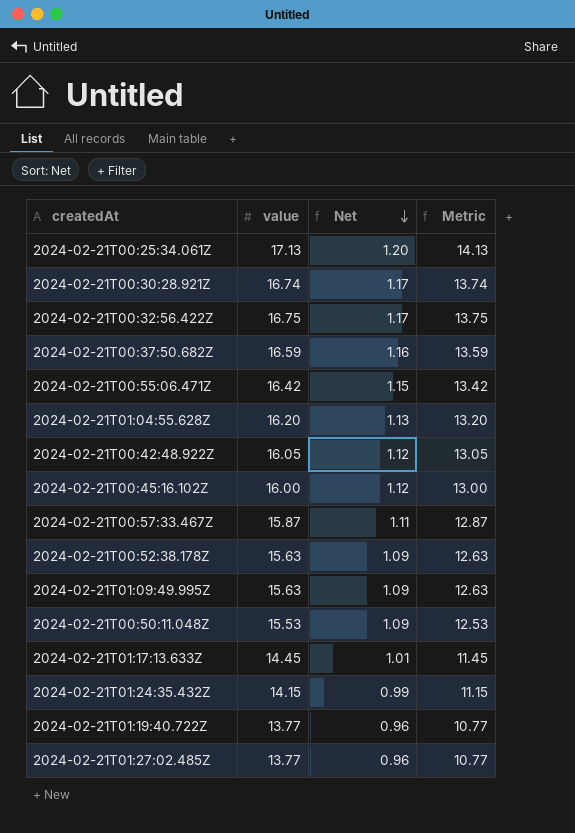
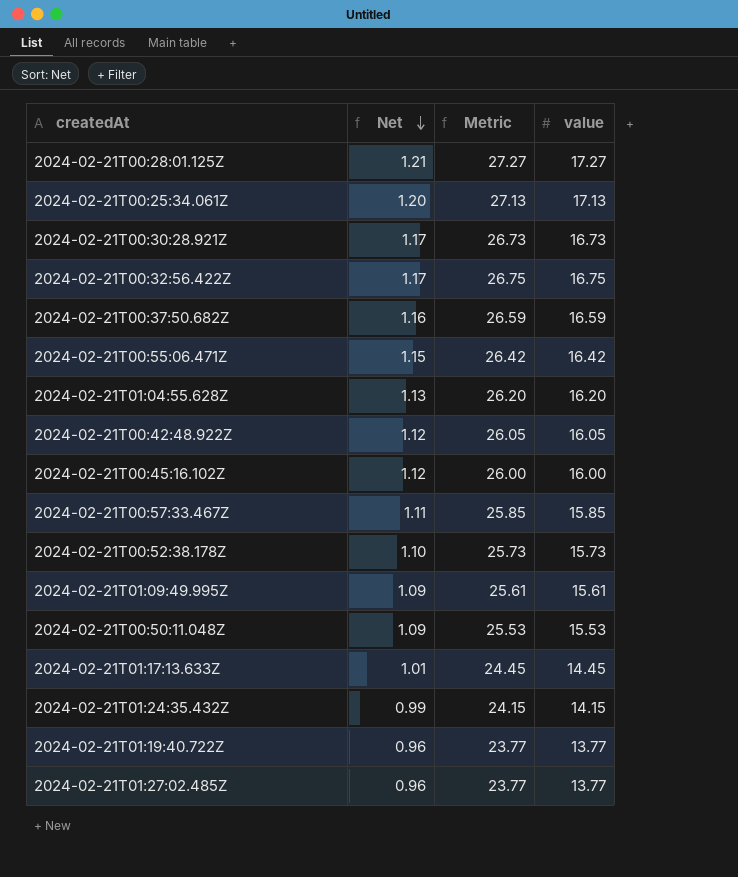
column Metric | formula: [value] - 3 -> [value] + 10
column value | position: 2 -> 4
row 2024-02-21T00:28:01.125Z: none -> 1.21 | 27.27 | 17.27
2024-02-21T00:30:28.921Z | value: 16.74 -> 16.73
2024-02-21T00:57:33.467Z | value: 15.87 -> 15.85
2024-02-21T00:52:38.178Z | Net: 1.09 -> 1.10
2024-02-21T00:52:38.178Z | value: 15.63 -> 15.73
2024-02-21T01:09:49.995Z | value: 15.63 -> 15.61

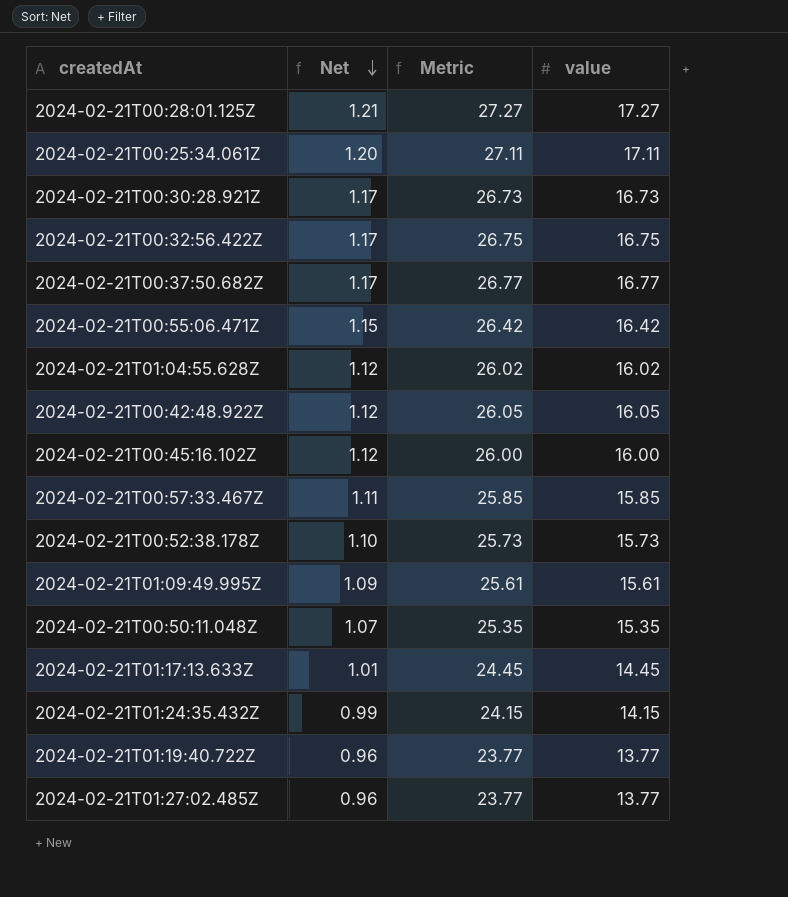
2024-02-21T00:25:34.061Z | Metric: 27.13 -> 27.11
2024-02-21T00:25:34.061Z | value: 17.13 -> 17.11
2024-02-21T00:37:50.682Z | Net: 1.16 -> 1.17
2024-02-21T00:37:50.682Z | Metric: 26.59 -> 26.77
2024-02-21T00:37:50.682Z | value: 16.59 -> 16.77
2024-02-21T01:04:55.628Z | Net: 1.13 -> 1.12
2024-02-21T01:04:55.628Z | Metric: 26.20 -> 26.02
2024-02-21T01:04:55.628Z | value: 16.20 -> 16.02
2024-02-21T00:50:11.048Z | Net: 1.09 -> 1.07
2024-02-21T00:50:11.048Z | Metric: 25.53 -> 25.35
2024-02-21T00:50:11.048Z | value: 15.53 -> 15.35

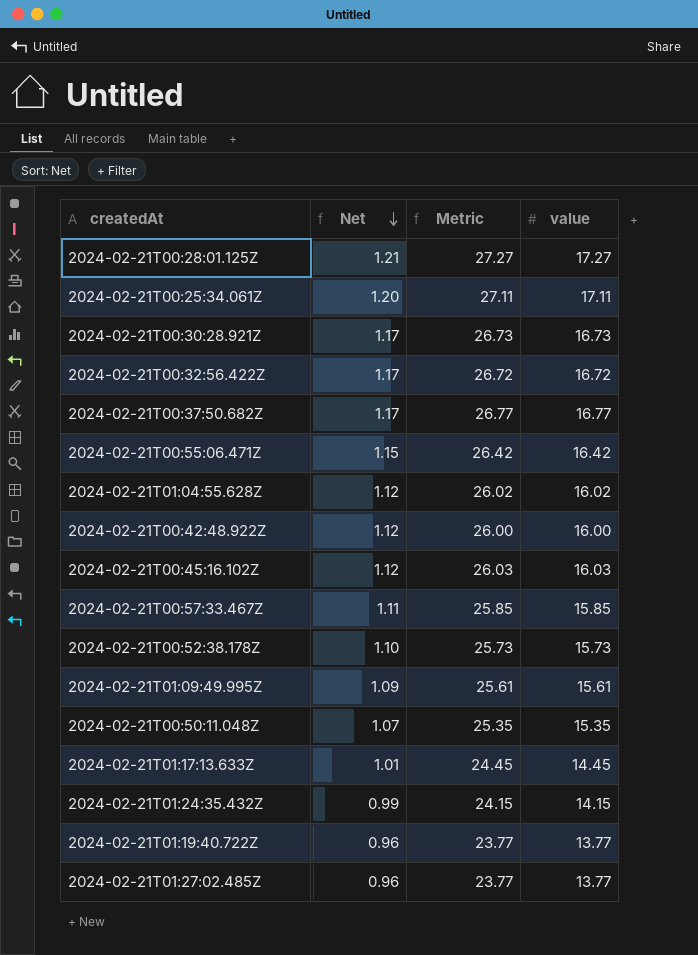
2024-02-21T00:32:56.422Z | Metric: 26.75 -> 26.72
2024-02-21T00:32:56.422Z | value: 16.75 -> 16.72
2024-02-21T00:42:48.922Z | Metric: 26.05 -> 26.00
2024-02-21T00:42:48.922Z | value: 16.05 -> 16.00
2024-02-21T00:45:16.102Z | Metric: 26.00 -> 26.03
2024-02-21T00:45:16.102Z | value: 16.00 -> 16.03

